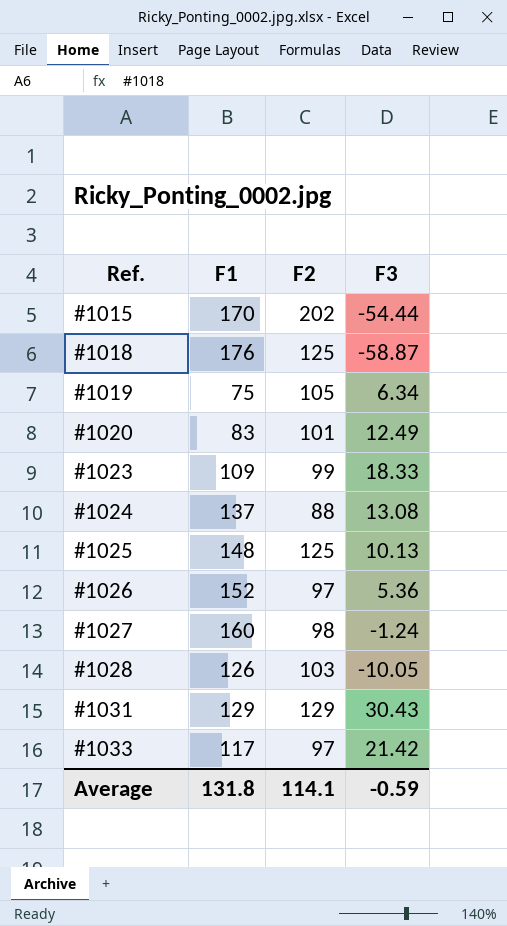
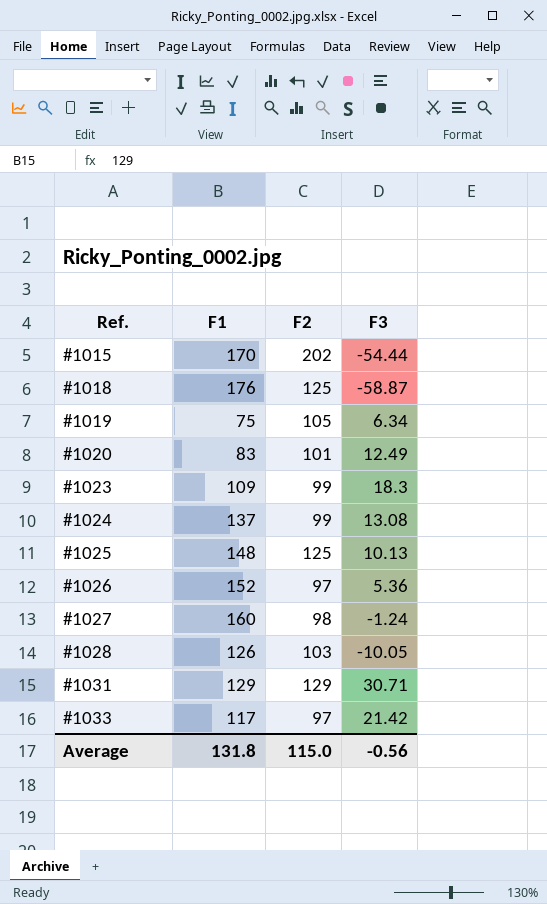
#1023 | F3: 18.33 -> 18.3
#1024 | F2: 88 -> 99
#1031 | F3: 30.43 -> 30.71
Average | F2: 114.1 -> 115.0
Average | F3: -0.59 -> -0.56

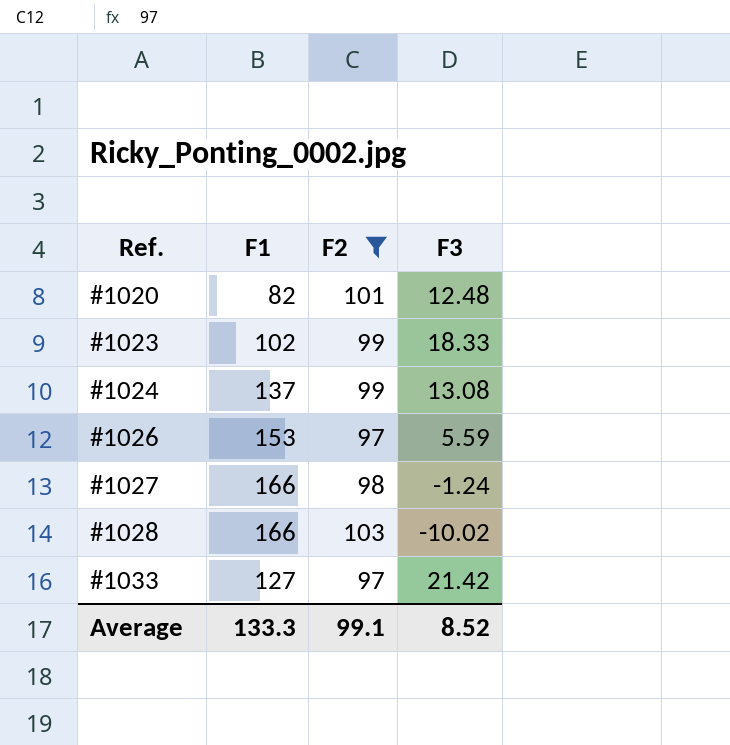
filter: none -> F2 <= 103
#1020 | F1: 83 -> 82
#1020 | F3: 12.49 -> 12.48
#1023 | F1: 109 -> 102
#1023 | F3: 18.3 -> 18.33
#1026 | F1: 152 -> 153
#1026 | F3: 5.36 -> 5.59
#1027 | F1: 160 -> 166
#1028 | F1: 126 -> 166
#1028 | F3: -10.05 -> -10.02
#1033 | F1: 117 -> 127
Average | F1: 131.8 -> 133.3
Average | F2: 115.0 -> 99.1
Average | F3: -0.56 -> 8.52

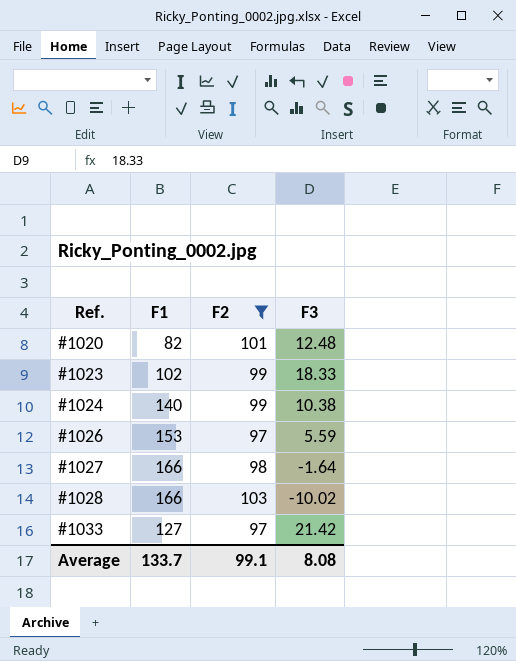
#1024 | F1: 137 -> 140
#1024 | F3: 13.08 -> 10.38
#1027 | F3: -1.24 -> -1.64
Average | F1: 133.3 -> 133.7
Average | F3: 8.52 -> 8.08

